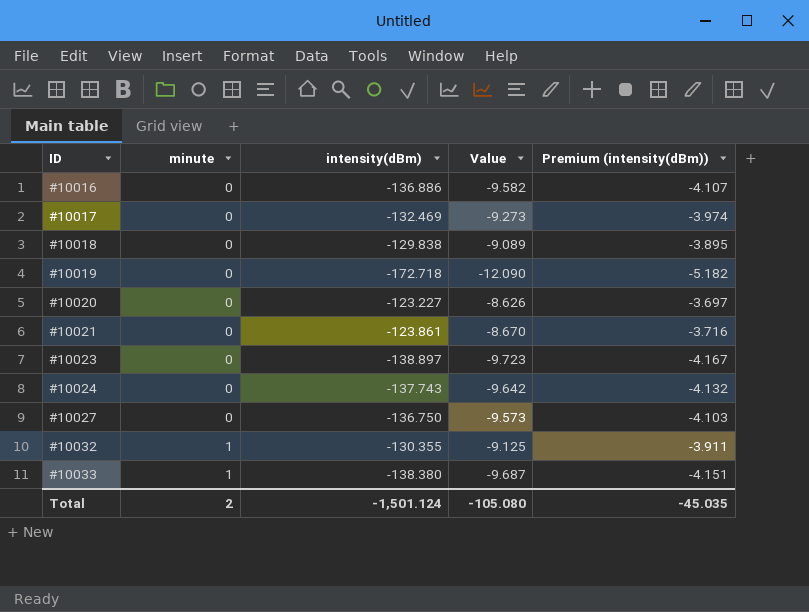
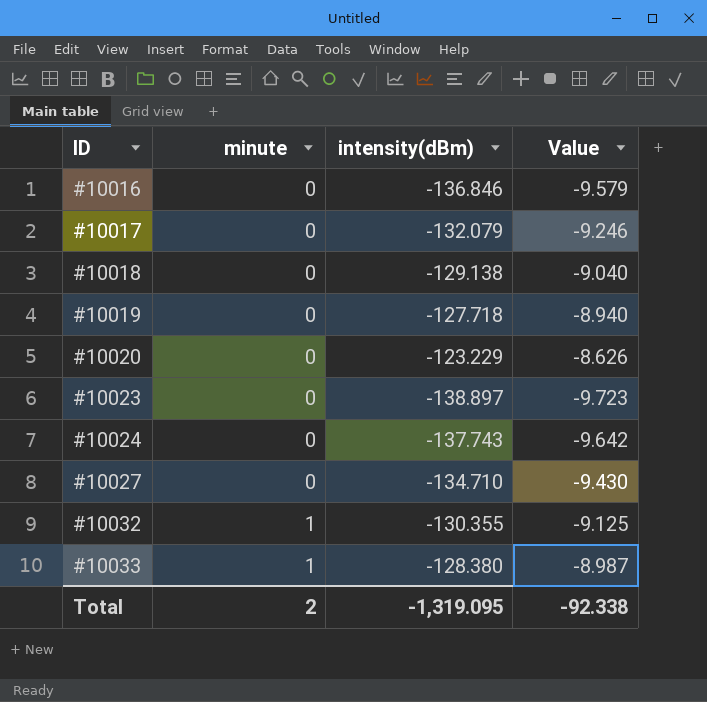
column Premium (intensity(dBm)) | formula: [intensity(dBm)] * 0.03 -> none
row #10021: 0 | -123.861 | -8.670 | -3.716 -> none
#10016 | intensity(dBm): -136.886 -> -136.846
#10016 | Value: -9.582 -> -9.579
#10017 | intensity(dBm): -132.469 -> -132.079
#10017 | Value: -9.273 -> -9.246
#10018 | intensity(dBm): -129.838 -> -129.138
#10018 | Value: -9.089 -> -9.040
#10019 | intensity(dBm): -172.718 -> -127.718
#10019 | Value: -12.090 -> -8.940
#10020 | intensity(dBm): -123.227 -> -123.229
#10027 | intensity(dBm): -136.750 -> -134.710
#10027 | Value: -9.573 -> -9.430
#10033 | intensity(dBm): -138.380 -> -128.380
#10033 | Value: -9.687 -> -8.987
Total | intensity(dBm): -1,501.124 -> -1,319.095
Total | Value: -105.080 -> -92.338

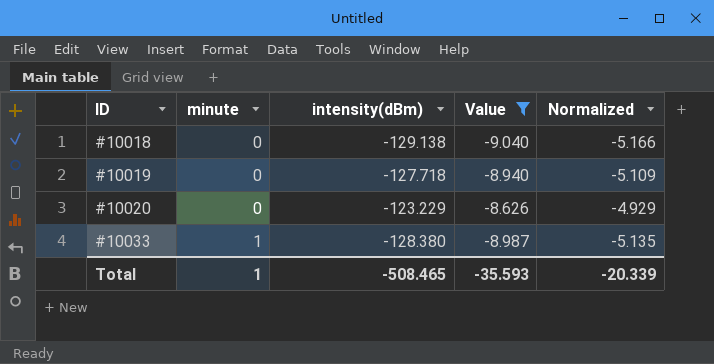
filter: none -> Value >= -9.040
column Normalized | formula: none -> [intensity(dBm)] * 0.04
Total | minute: 2 -> 1
Total | intensity(dBm): -1,319.095 -> -508.465
Total | Value: -92.338 -> -35.593

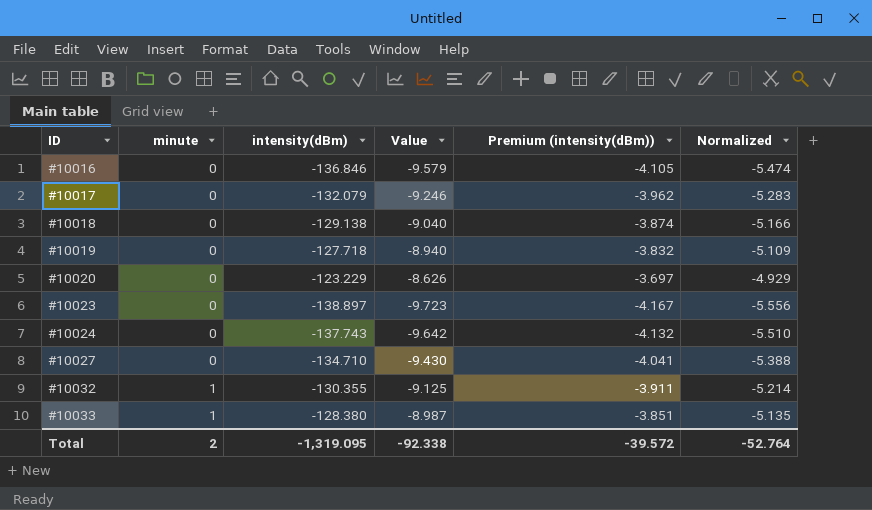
filter: Value >= -9.040 -> none
column Premium (intensity(dBm)) | formula: none -> [intensity(dBm)] * 0.03
Total | minute: 1 -> 2
Total | intensity(dBm): -508.465 -> -1,319.095
Total | Value: -35.593 -> -92.338
Total | Normalized: -20.339 -> -52.764

